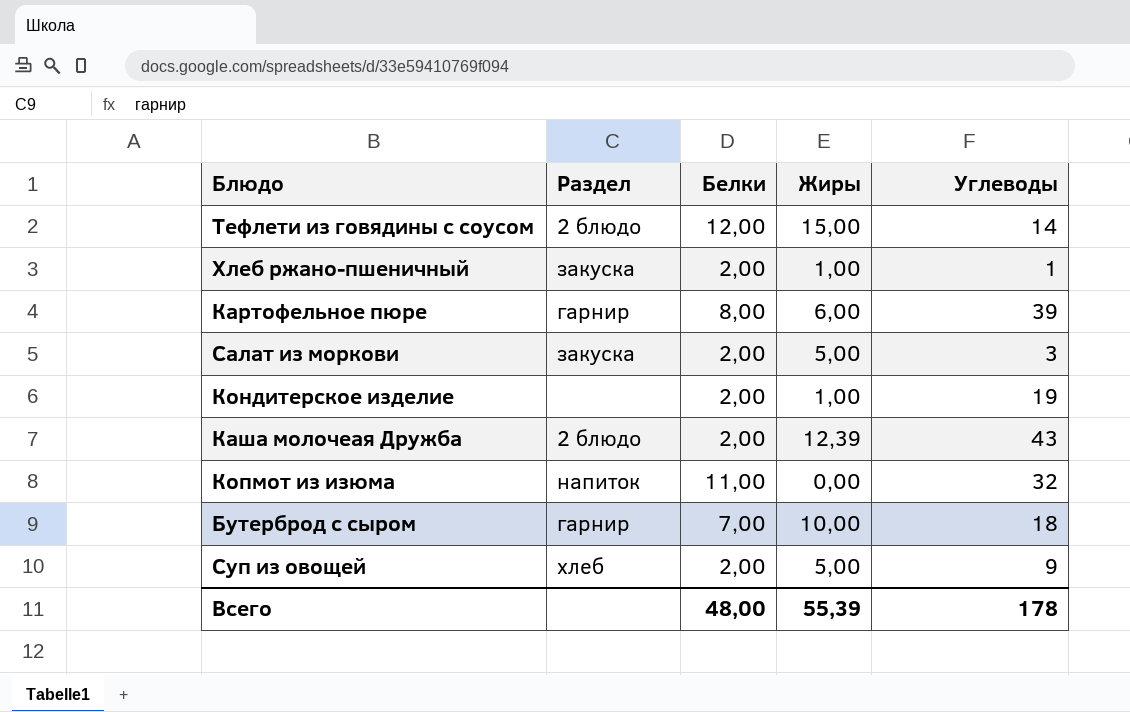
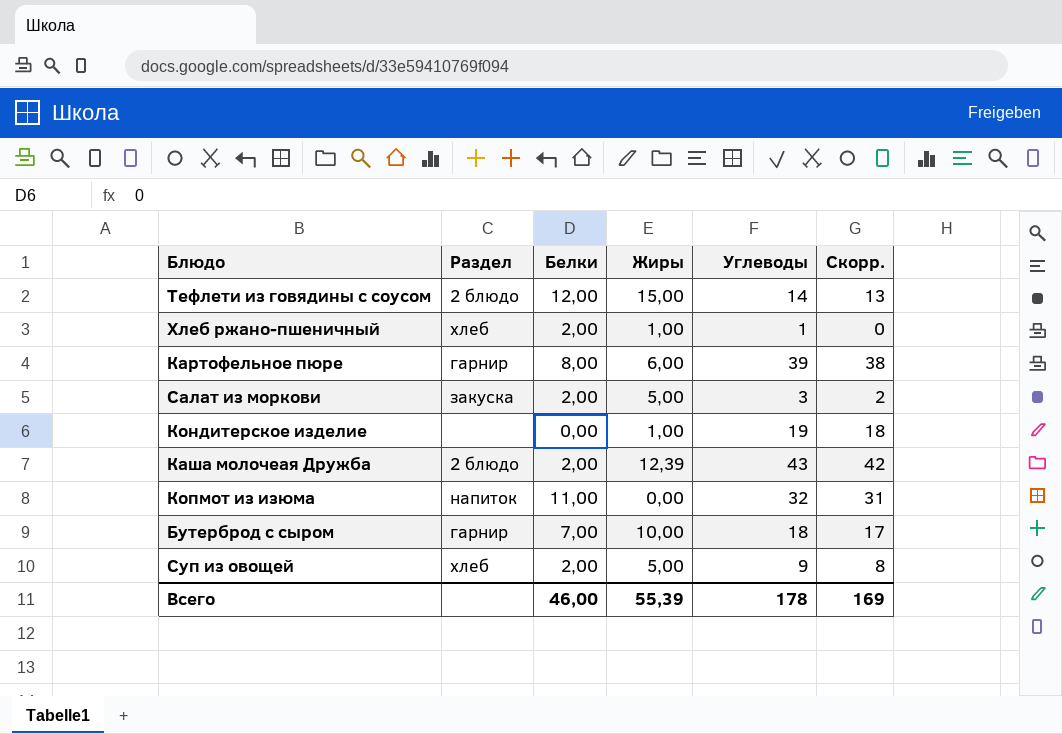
column Скорр. | formula: none -> [Углеводы] - 1
Хлеб ржано-пшеничный | Раздел: закуска -> хлеб
Кондитерское изделие | Белки: 2,00 -> 0,00
Всего | Белки: 48,00 -> 46,00

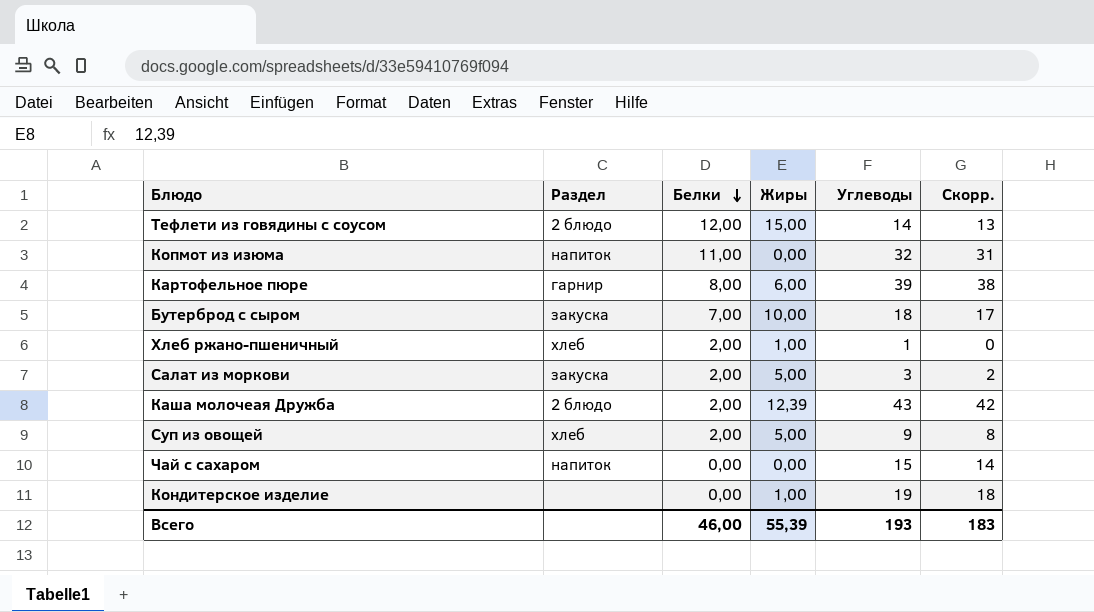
row order: none -> Белки descending
Бутерброд с сыром | Раздел: гарнир -> закуска
row Чай с сахаром: none -> напиток | 0,00 | 0,00 | 15 | 14
Всего | Углеводы: 178 -> 193
Всего | Скорр.: 169 -> 183

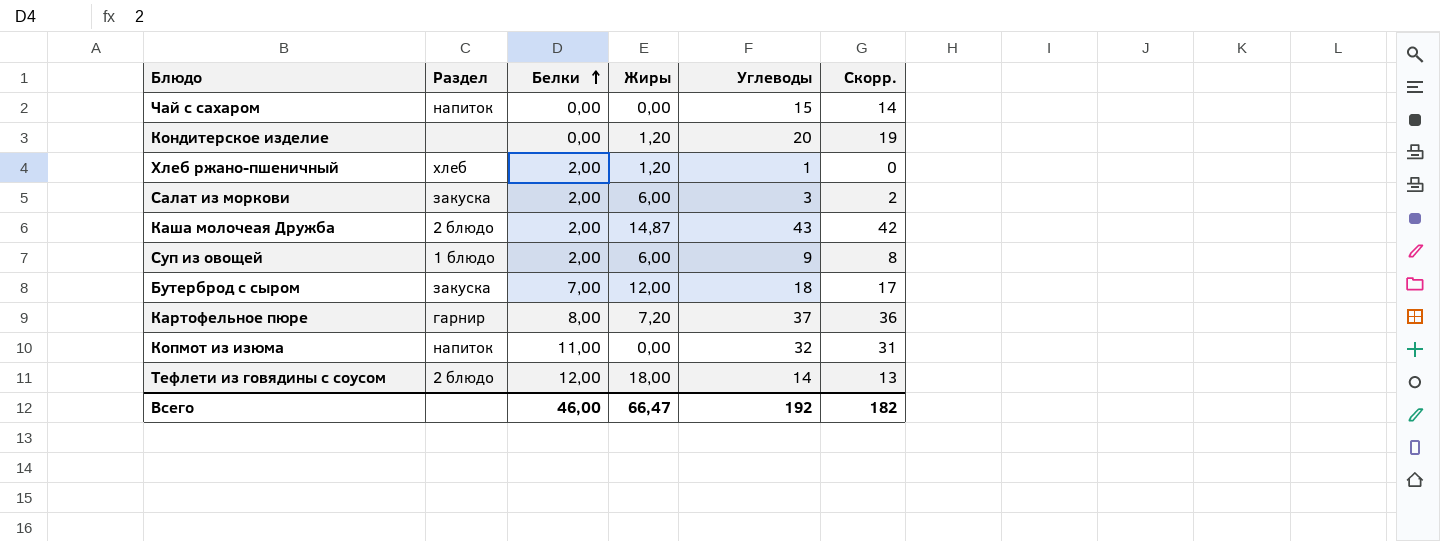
row order: Белки descending -> Белки ascending
Кондитерское изделие | Жиры: 1,00 -> 1,20
Кондитерское изделие | Углеводы: 19 -> 20
Кондитерское изделие | Скорр.: 18 -> 19
Хлеб ржано-пшеничный | Жиры: 1,00 -> 1,20
Салат из моркови | Жиры: 5,00 -> 6,00
Каша молочеая Дружба | Жиры: 12,39 -> 14,87
Суп из овощей | Раздел: хлеб -> 1 блюдо
Суп из овощей | Жиры: 5,00 -> 6,00
Бутерброд с сыром | Жиры: 10,00 -> 12,00
Картофельное пюре | Жиры: 6,00 -> 7,20
Картофельное пюре | Углеводы: 39 -> 37
Картофельное пюре | Скорр.: 38 -> 36
Тефлети из говядины с соусом | Жиры: 15,00 -> 18,00
Всего | Жиры: 55,39 -> 66,47
Всего | Углеводы: 193 -> 192
Всего | Скорр.: 183 -> 182

